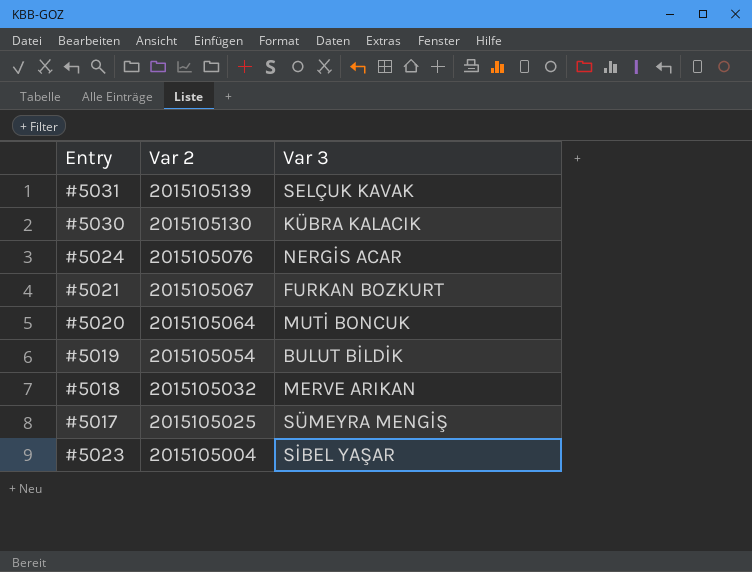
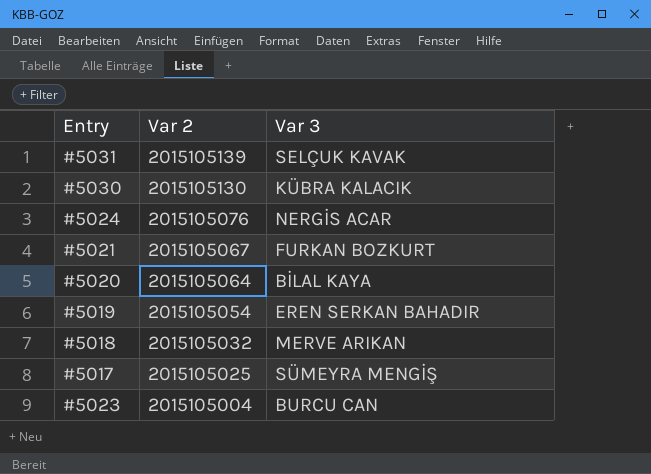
#5020 | Var 3: MUTİ BONCUK -> BİLAL KAYA
#5019 | Var 3: BULUT BİLDİK -> EREN SERKAN BAHADIR
#5023 | Var 3: SİBEL YAŞAR -> BURCU CAN

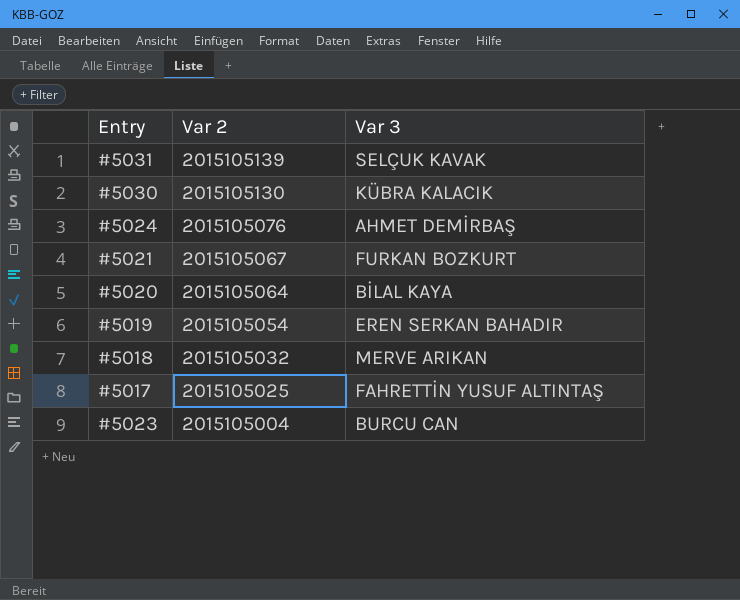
#5024 | Var 3: NERGİS ACAR -> AHMET DEMİRBAŞ
#5017 | Var 3: SÜMEYRA MENGİŞ -> FAHRETTİN YUSUF ALTINTAŞ

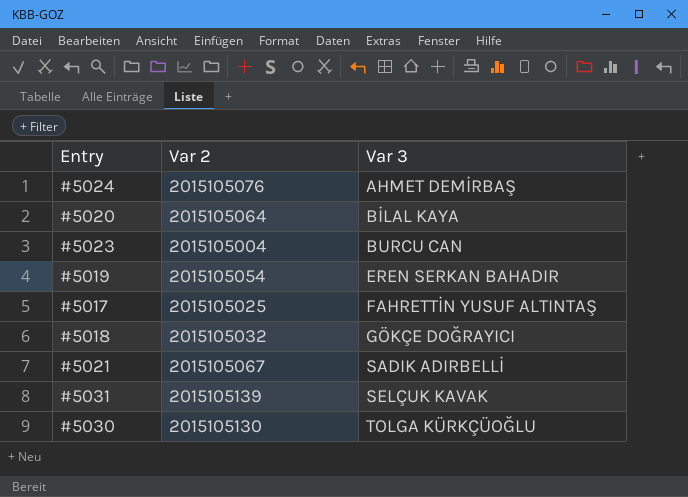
row order: Var 2 descending -> Var 3 ascending
#5018 | Var 3: MERVE ARIKAN -> GÖKÇE DOĞRAYICI
#5021 | Var 3: FURKAN BOZKURT -> SADIK ADIRBELLİ
#5030 | Var 3: KÜBRA KALACIK -> TOLGA KÜRKÇÜOĞLU

